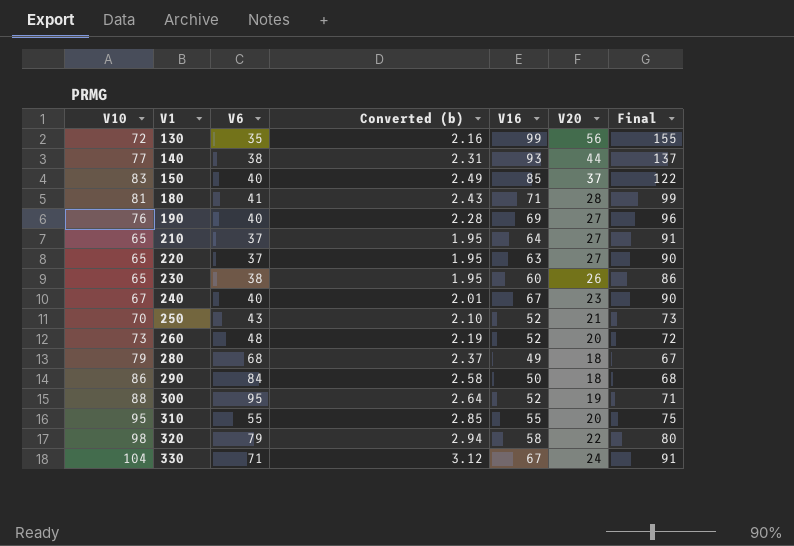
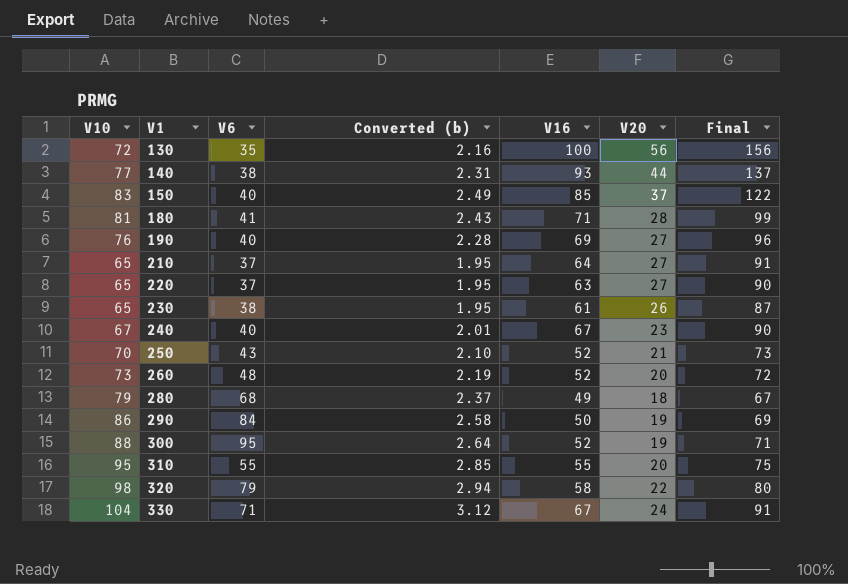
130 | V16: 99 -> 100
130 | Final: 155 -> 156
230 | V16: 60 -> 61
230 | Final: 86 -> 87
290 | V20: 18 -> 19
290 | Final: 68 -> 69

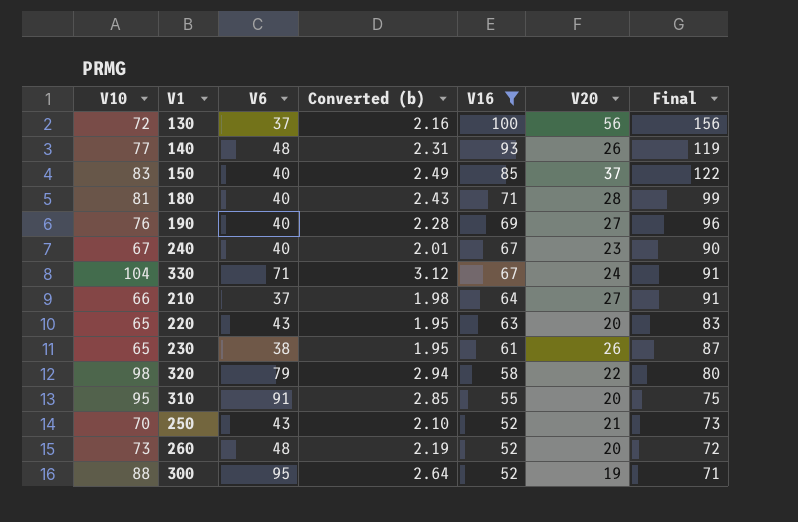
filter: none -> V16 >= 52
row order: V1 ascending -> V16 descending
130 | V6: 35 -> 37
140 | V6: 38 -> 48
140 | V20: 44 -> 26
140 | Final: 137 -> 119
180 | V6: 41 -> 40
210 | V10: 65 -> 66
210 | Converted (b): 1.95 -> 1.98
220 | V6: 37 -> 43
220 | V20: 27 -> 20
220 | Final: 90 -> 83
310 | V6: 55 -> 91

